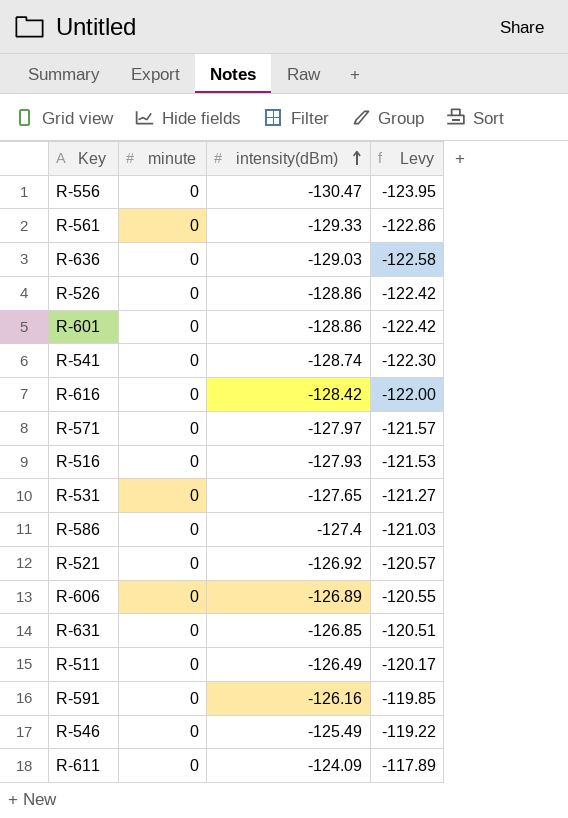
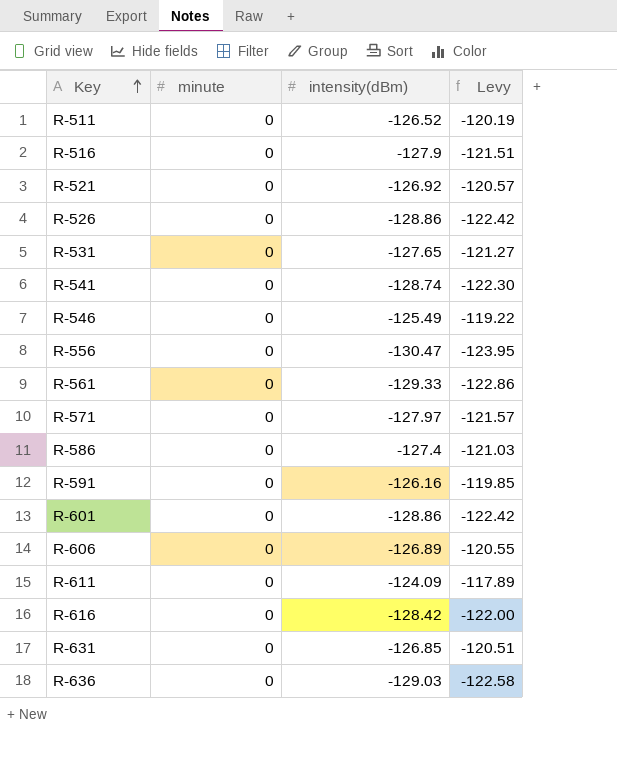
row order: intensity(dBm) ascending -> Key ascending
R-511 | intensity(dBm): -126.49 -> -126.52
R-511 | Levy: -120.17 -> -120.19
R-516 | intensity(dBm): -127.93 -> -127.9
R-516 | Levy: -121.53 -> -121.51

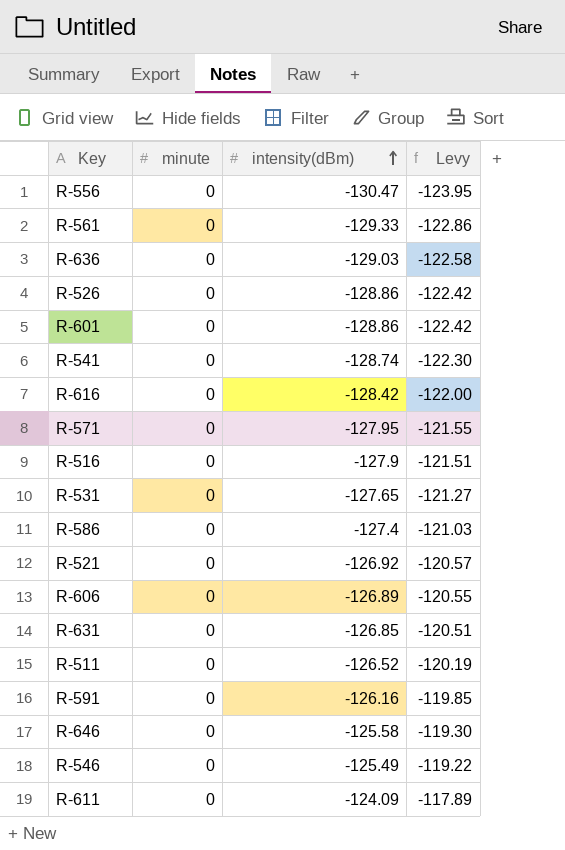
row order: Key ascending -> intensity(dBm) ascending
R-571 | intensity(dBm): -127.97 -> -127.95
R-571 | Levy: -121.57 -> -121.55
row R-646: none -> 0 | -125.58 | -119.30

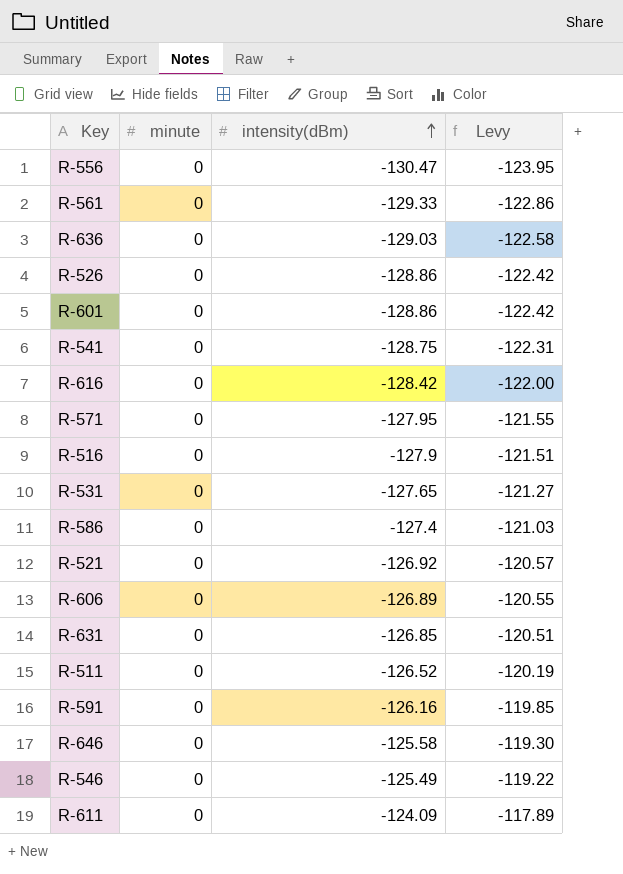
R-541 | intensity(dBm): -128.74 -> -128.75
R-541 | Levy: -122.30 -> -122.31

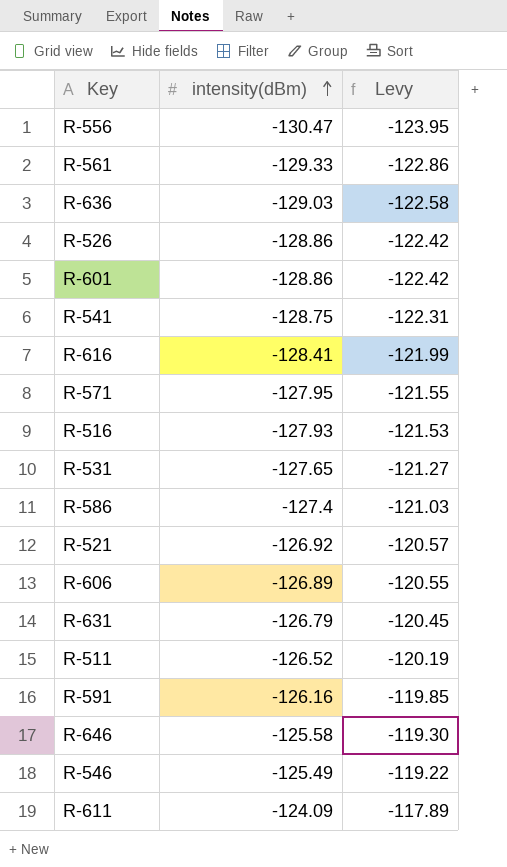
column minute | position: 2 -> none
R-616 | intensity(dBm): -128.42 -> -128.41
R-616 | Levy: -122.00 -> -121.99
R-516 | intensity(dBm): -127.9 -> -127.93
R-516 | Levy: -121.51 -> -121.53
R-631 | intensity(dBm): -126.85 -> -126.79
R-631 | Levy: -120.51 -> -120.45

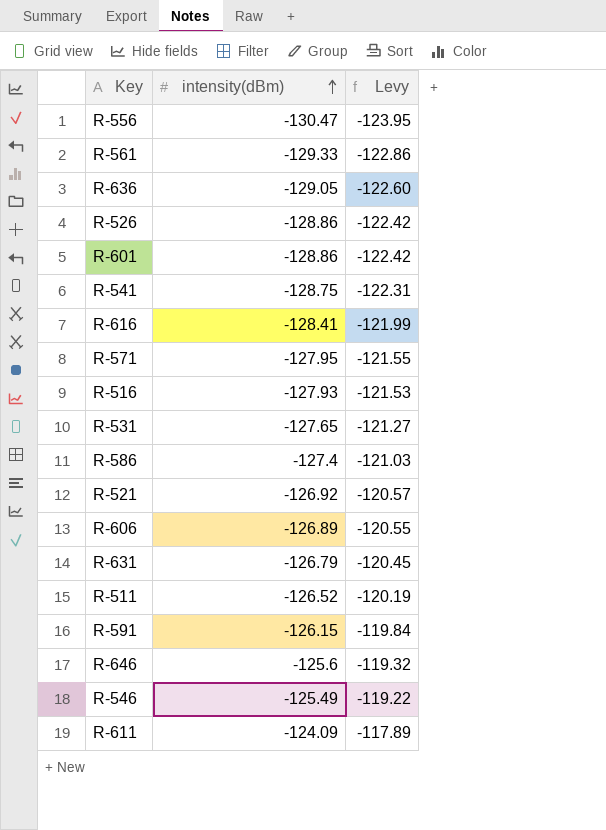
R-636 | intensity(dBm): -129.03 -> -129.05
R-636 | Levy: -122.58 -> -122.60
R-591 | intensity(dBm): -126.16 -> -126.15
R-591 | Levy: -119.85 -> -119.84
R-646 | intensity(dBm): -125.58 -> -125.6
R-646 | Levy: -119.30 -> -119.32

